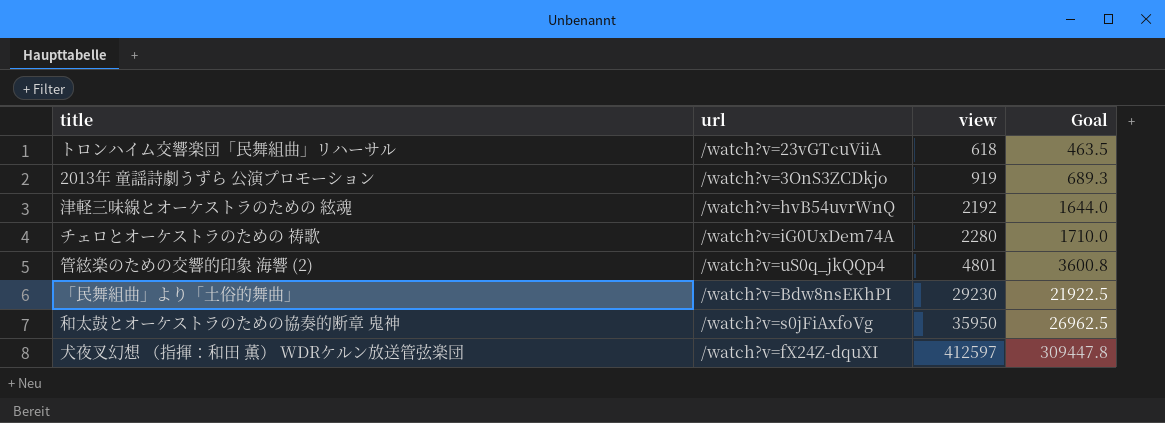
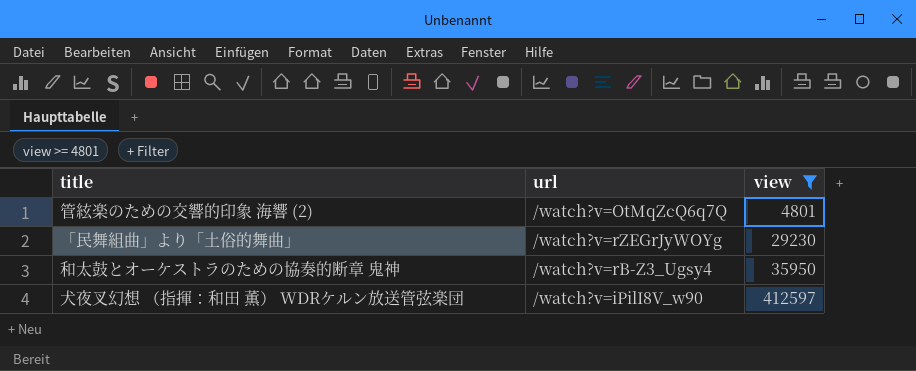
filter: none -> view >= 4801
column Goal | formula: [view] * 0.75 -> none
管絃楽のための交響的印象 海響 (2) | url: /watch?v=uS0q_jkQQp4 -> /watch?v=OtMqZcQ6q7Q
「民舞組曲」より「土俗的舞曲」 | url: /watch?v=Bdw8nsEKhPI -> /watch?v=rZEGrJyWOYg
和太鼓とオーケストラのための協奏的断章 鬼神 | url: /watch?v=s0jFiAxfoVg -> /watch?v=rB-Z3_Ugsy4
犬夜叉幻想 （指揮：和田 薫） WDRケルン放送管弦楽団 | url: /watch?v=fX24Z-dquXI -> /watch?v=iPilI8V_w90

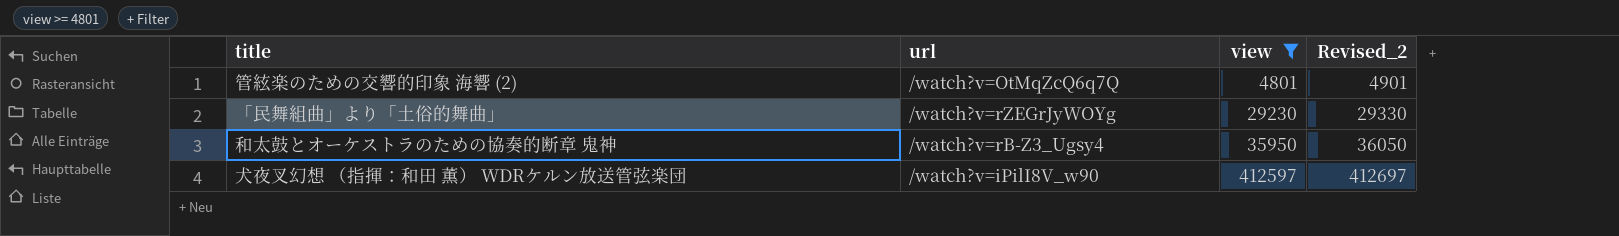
column Revised_2 | formula: none -> [view] + 100

